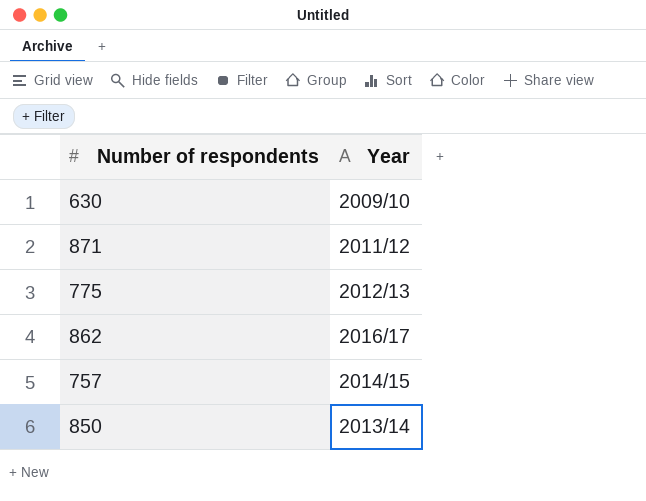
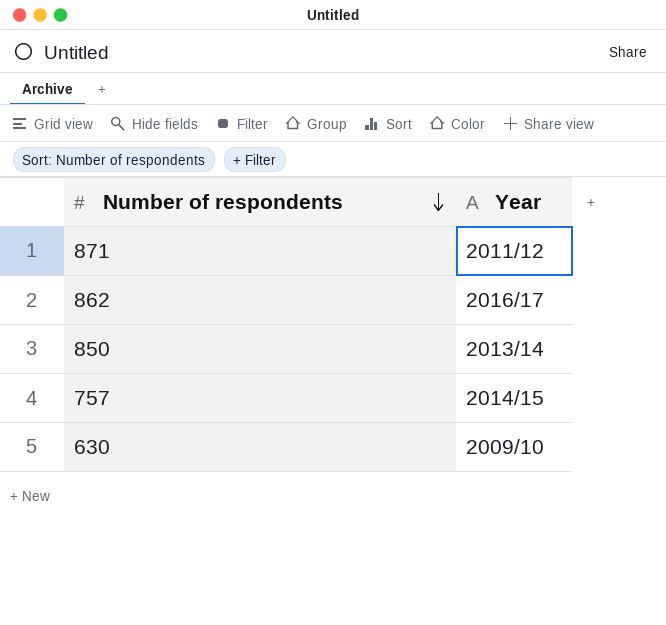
row order: none -> Number of respondents descending
row 775: 2012/13 -> none

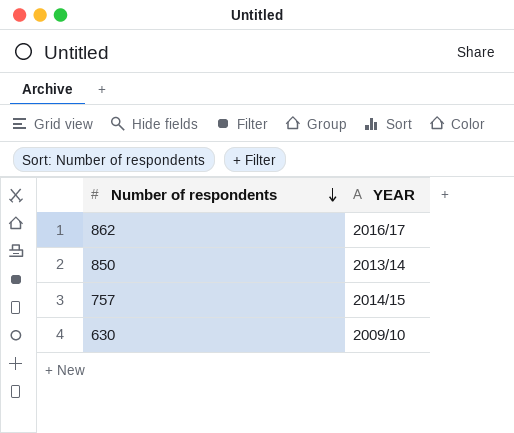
column name: Year -> YEAR
row 871: 2011/12 -> none

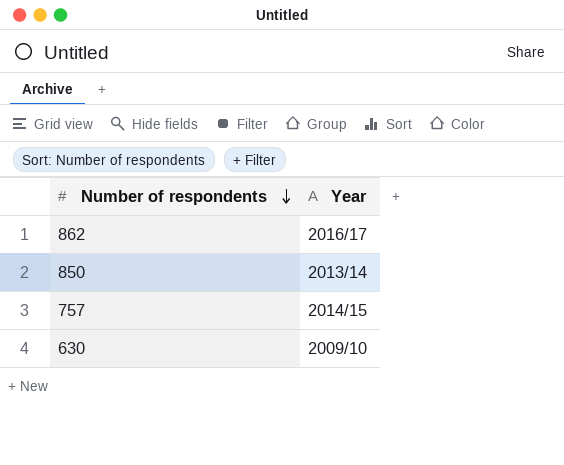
column name: YEAR -> Year

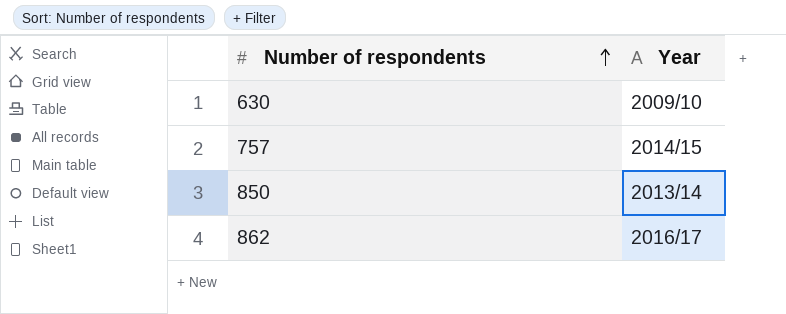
row order: Number of respondents descending -> Number of respondents ascending

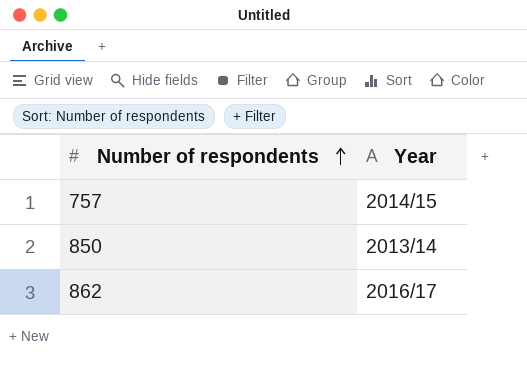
row 630: 2009/10 -> none

